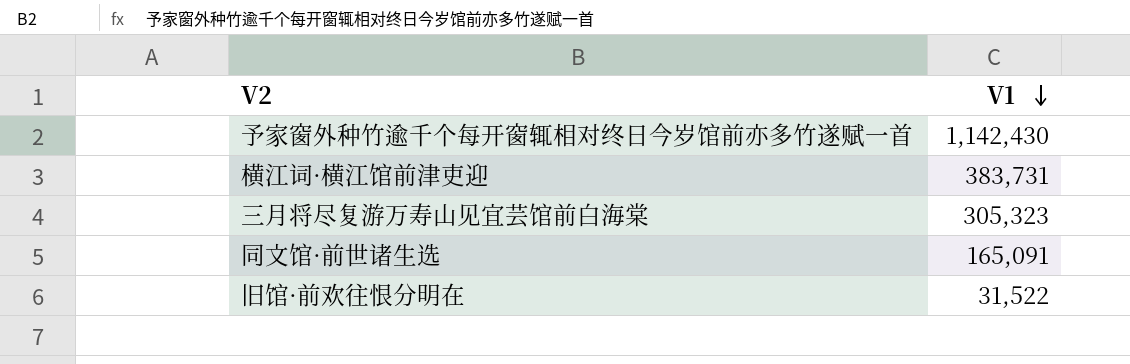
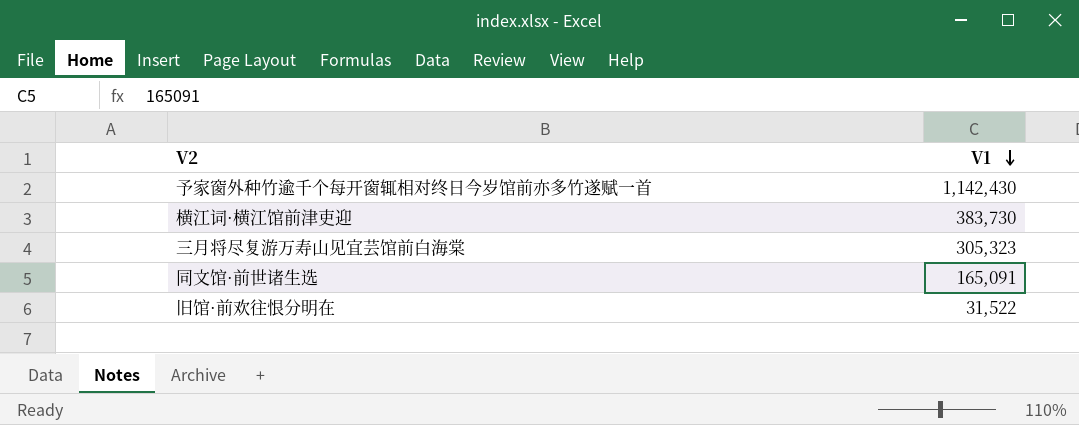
横江词·横江馆前津吏迎 | V1: 383,731 -> 383,730

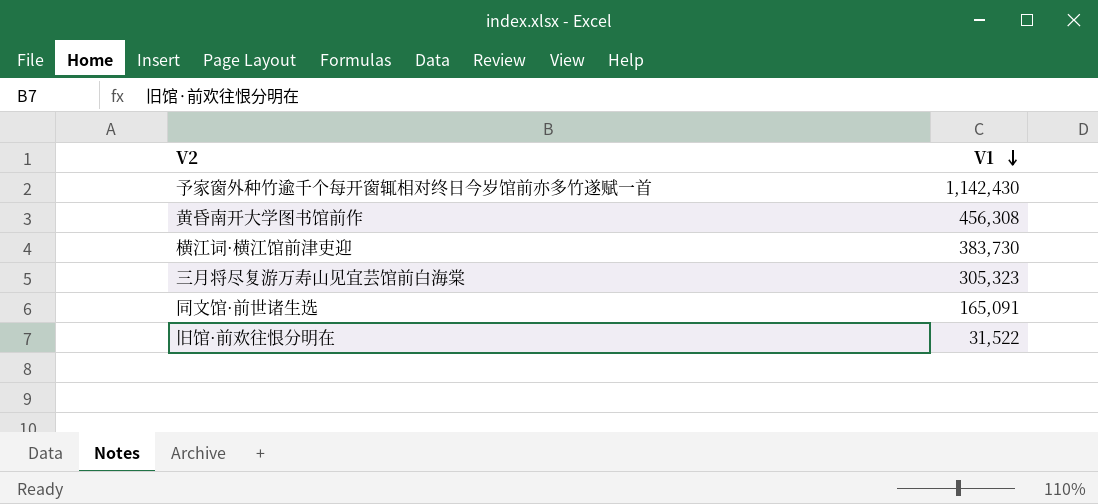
row 黄昏南开大学图书馆前作: none -> 456,308

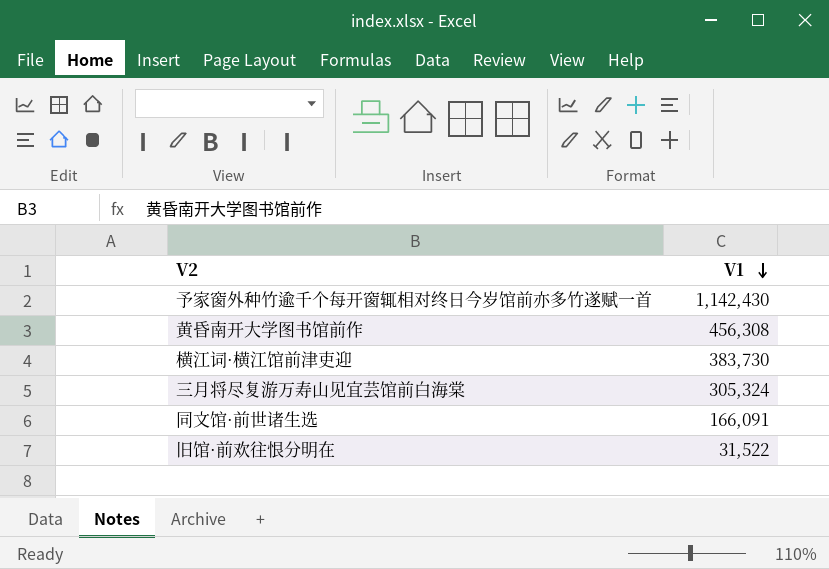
三月将尽复游万寿山见宜芸馆前白海棠 | V1: 305,323 -> 305,324
同文馆·前世诸生选 | V1: 165,091 -> 166,091

